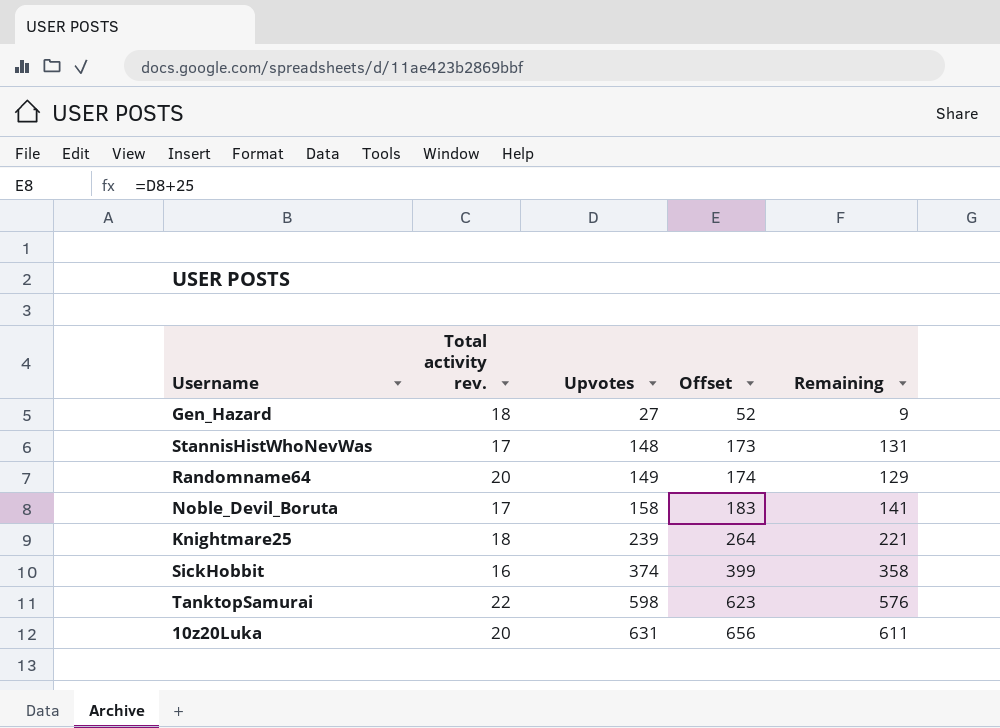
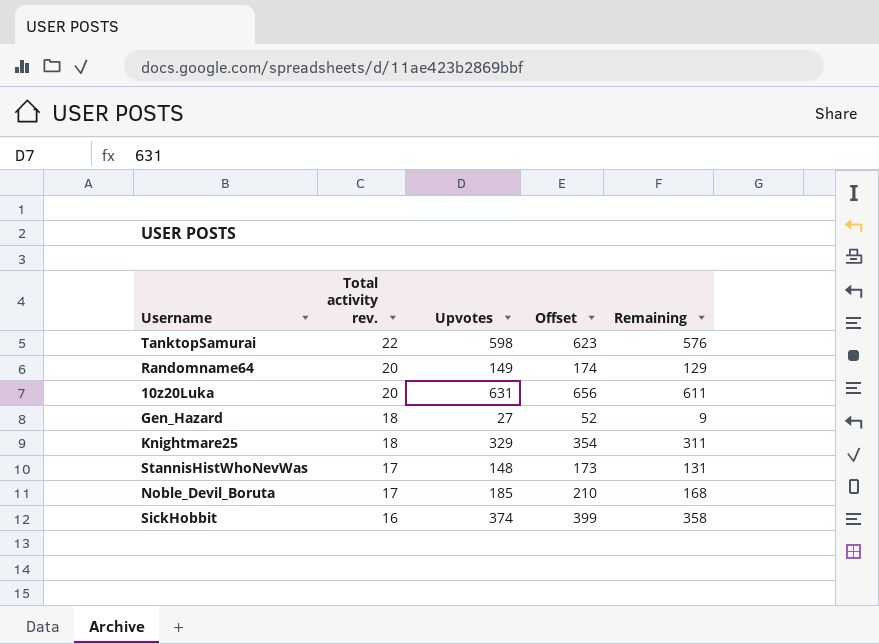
row order: Upvotes ascending -> Total activity rev. descending
Knightmare25 | Upvotes: 239 -> 329
Knightmare25 | Offset: 264 -> 354
Knightmare25 | Remaining: 221 -> 311
Noble_Devil_Boruta | Upvotes: 158 -> 185
Noble_Devil_Boruta | Offset: 183 -> 210
Noble_Devil_Boruta | Remaining: 141 -> 168

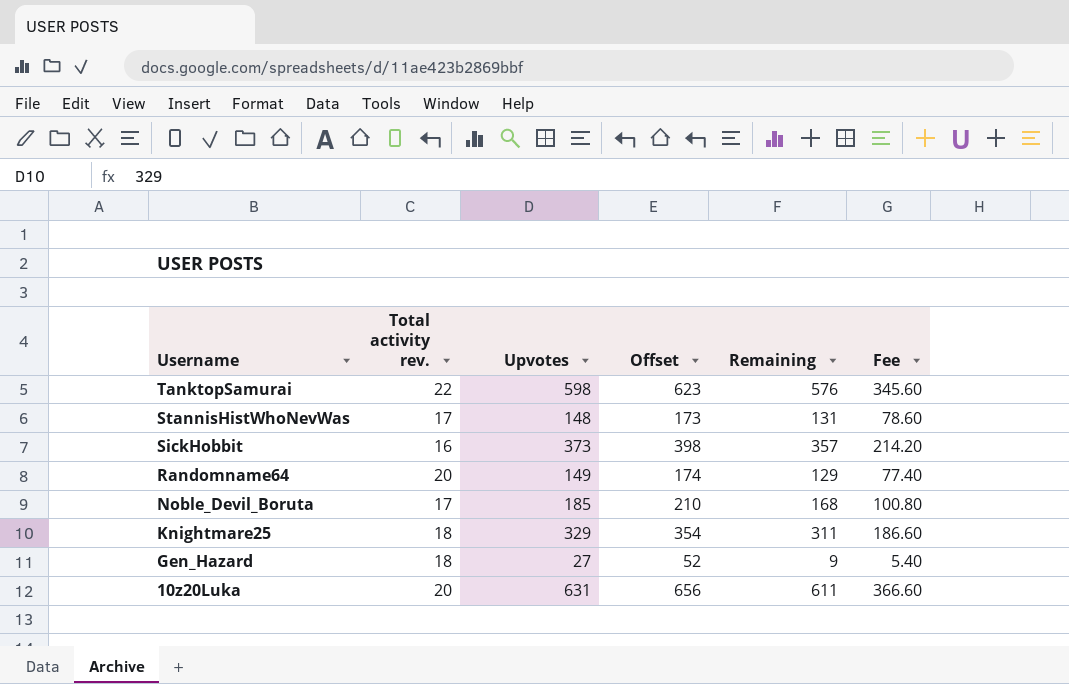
row order: Total activity rev. descending -> Username descending
column Fee | formula: none -> [Remaining] * 0.6
SickHobbit | Upvotes: 374 -> 373
SickHobbit | Offset: 399 -> 398
SickHobbit | Remaining: 358 -> 357

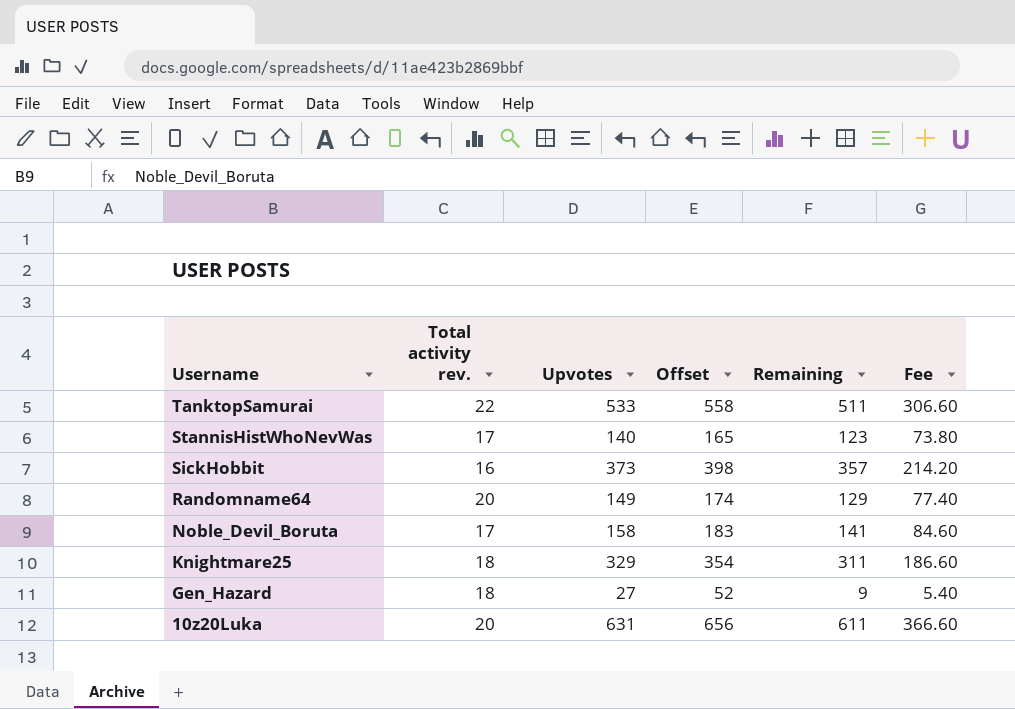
TanktopSamurai | Upvotes: 598 -> 533
TanktopSamurai | Offset: 623 -> 558
TanktopSamurai | Remaining: 576 -> 511
TanktopSamurai | Fee: 345.60 -> 306.60
StannisHistWhoNevWas | Upvotes: 148 -> 140
StannisHistWhoNevWas | Offset: 173 -> 165
StannisHistWhoNevWas | Remaining: 131 -> 123
StannisHistWhoNevWas | Fee: 78.60 -> 73.80
Noble_Devil_Boruta | Upvotes: 185 -> 158
Noble_Devil_Boruta | Offset: 210 -> 183
Noble_Devil_Boruta | Remaining: 168 -> 141
Noble_Devil_Boruta | Fee: 100.80 -> 84.60

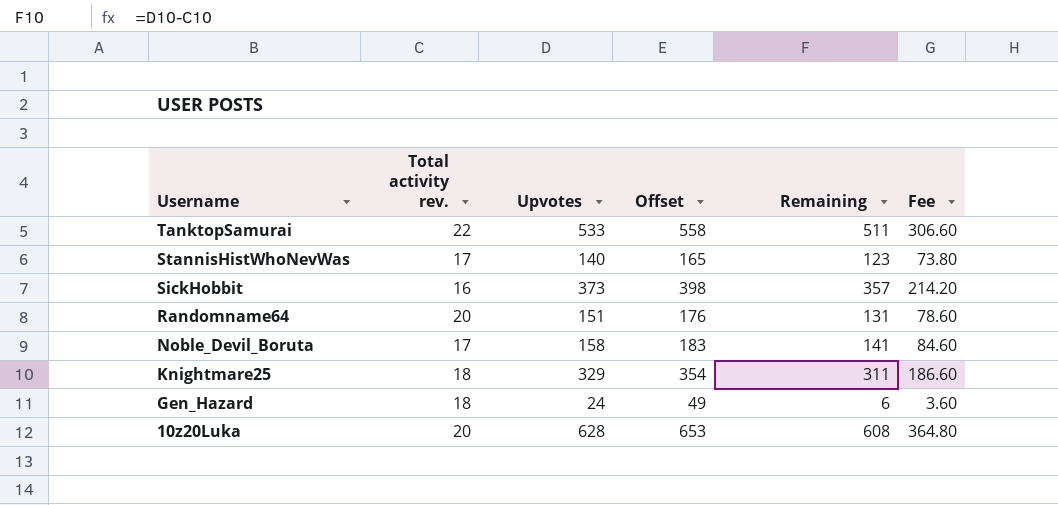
Randomname64 | Upvotes: 149 -> 151
Randomname64 | Offset: 174 -> 176
Randomname64 | Remaining: 129 -> 131
Randomname64 | Fee: 77.40 -> 78.60
Gen_Hazard | Upvotes: 27 -> 24
Gen_Hazard | Offset: 52 -> 49
Gen_Hazard | Remaining: 9 -> 6
Gen_Hazard | Fee: 5.40 -> 3.60
10z20Luka | Upvotes: 631 -> 628
10z20Luka | Offset: 656 -> 653
10z20Luka | Remaining: 611 -> 608
10z20Luka | Fee: 366.60 -> 364.80

